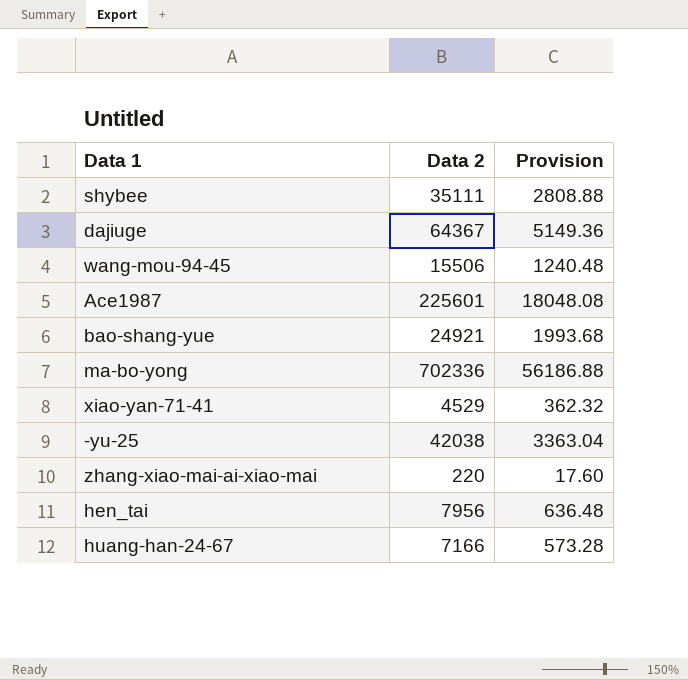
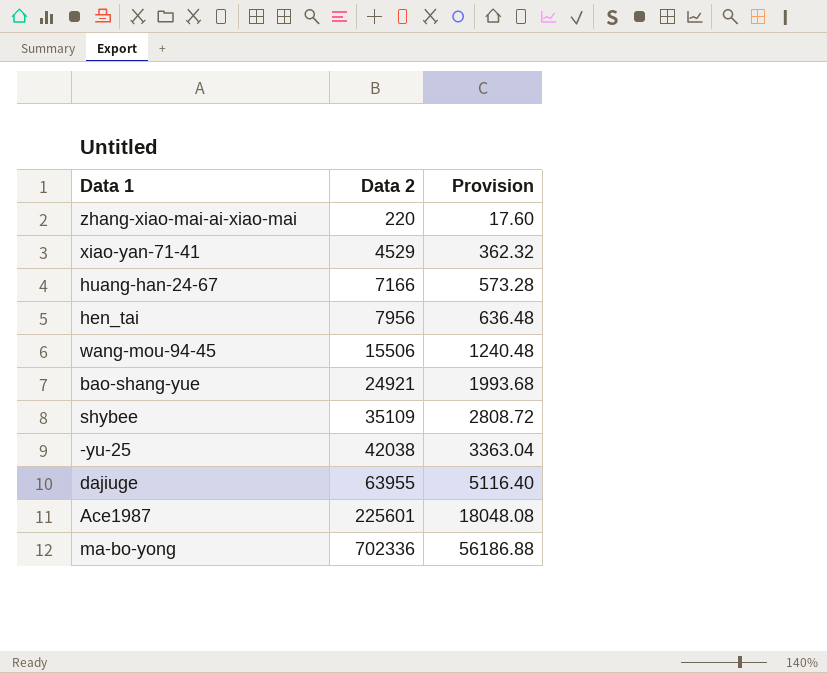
row order: none -> Data 2 ascending
shybee | Data 2: 35111 -> 35109
shybee | Provision: 2808.88 -> 2808.72
dajiuge | Data 2: 64367 -> 63955
dajiuge | Provision: 5149.36 -> 5116.40

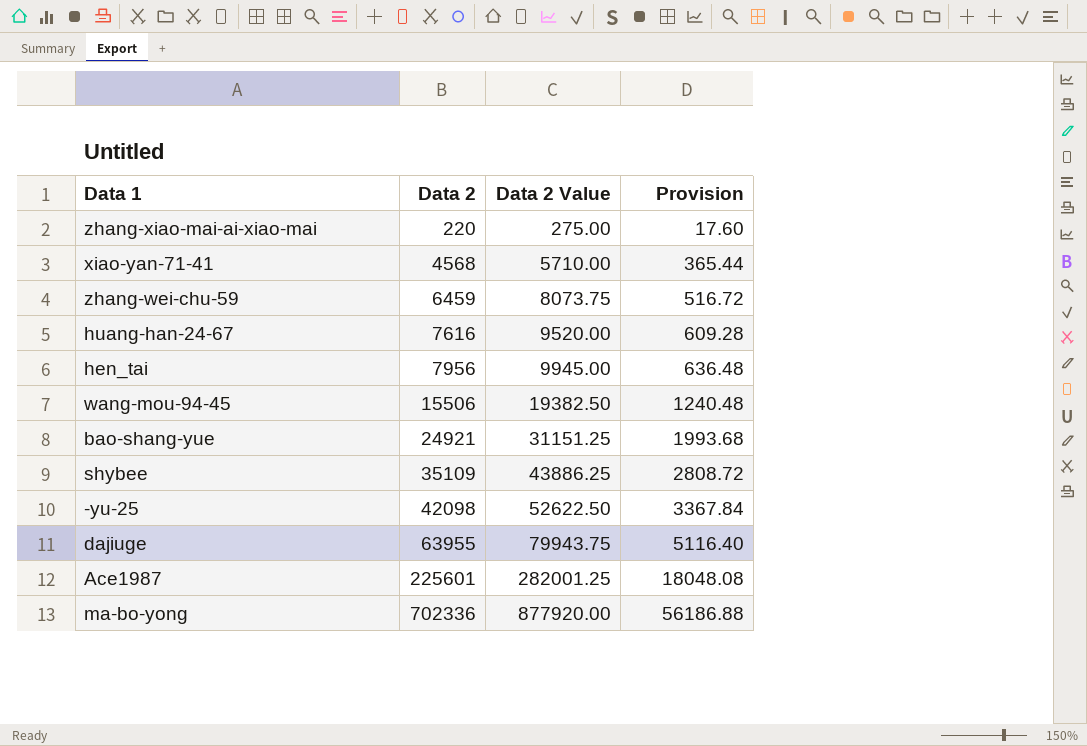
column Data 2 Value | formula: none -> [Data 2] * 1.25
xiao-yan-71-41 | Data 2: 4529 -> 4568
xiao-yan-71-41 | Provision: 362.32 -> 365.44
row zhang-wei-chu-59: none -> 6459 | 8073.75 | 516.72
huang-han-24-67 | Data 2: 7166 -> 7616
huang-han-24-67 | Provision: 573.28 -> 609.28
-yu-25 | Data 2: 42038 -> 42098
-yu-25 | Provision: 3363.04 -> 3367.84

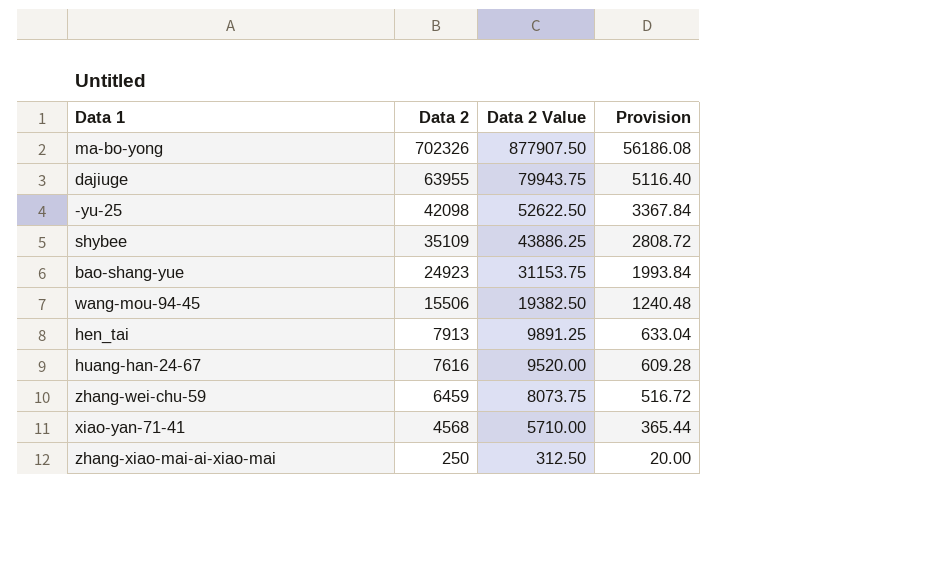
row order: Data 2 ascending -> Data 2 descending
row Ace1987: 225601 | 282001.25 | 18048.08 -> none
ma-bo-yong | Data 2: 702336 -> 702326
ma-bo-yong | Data 2 Value: 877920.00 -> 877907.50
ma-bo-yong | Provision: 56186.88 -> 56186.08
bao-shang-yue | Data 2: 24921 -> 24923
bao-shang-yue | Data 2 Value: 31151.25 -> 31153.75
bao-shang-yue | Provision: 1993.68 -> 1993.84
hen_tai | Data 2: 7956 -> 7913
hen_tai | Data 2 Value: 9945.00 -> 9891.25
hen_tai | Provision: 636.48 -> 633.04
zhang-xiao-mai-ai-xiao-mai | Data 2: 220 -> 250
zhang-xiao-mai-ai-xiao-mai | Data 2 Value: 275.00 -> 312.50
zhang-xiao-mai-ai-xiao-mai | Provision: 17.60 -> 20.00

